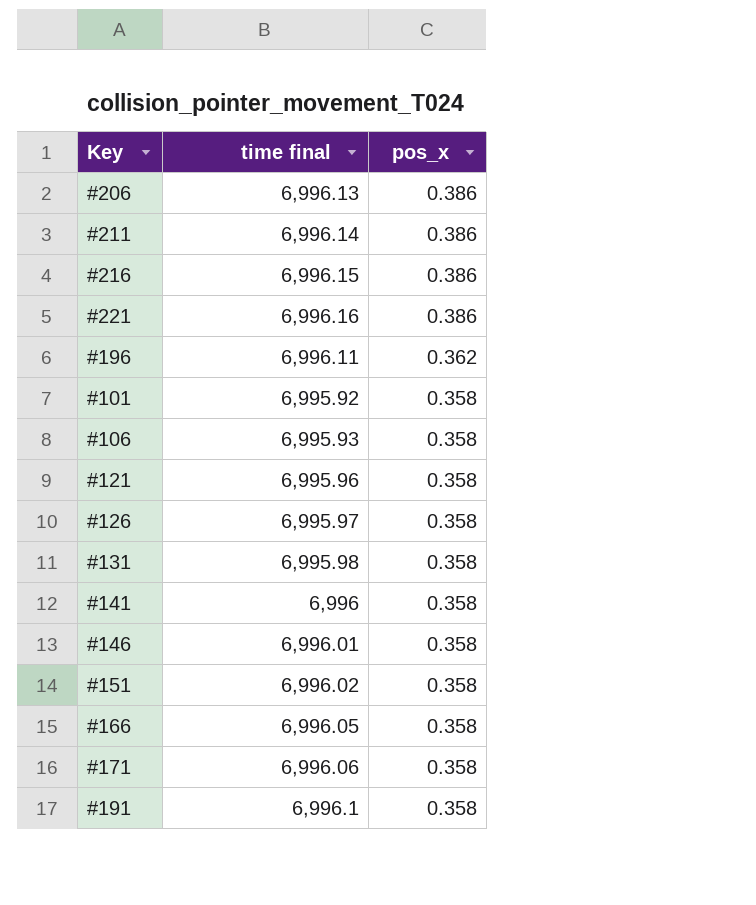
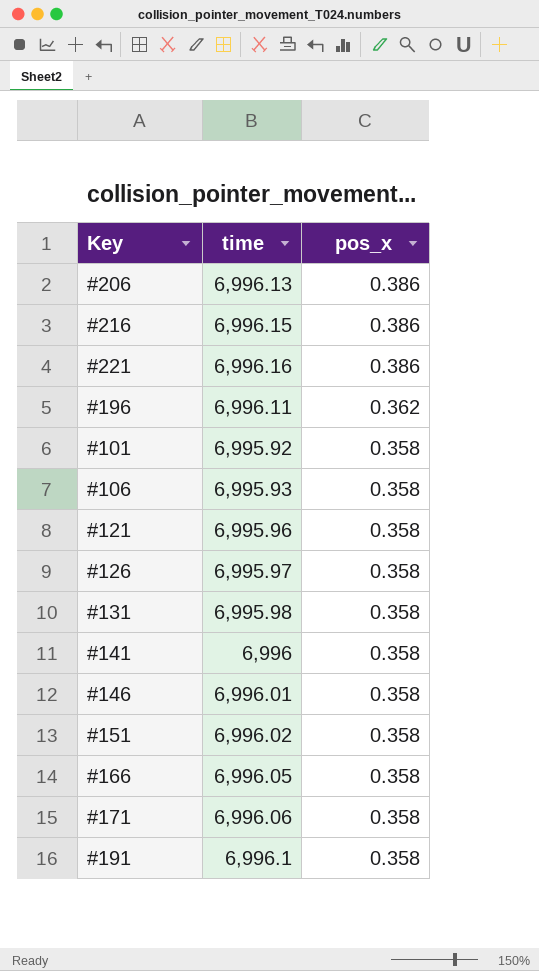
column name: time final -> time
row #211: 6,996.14 | 0.386 -> none

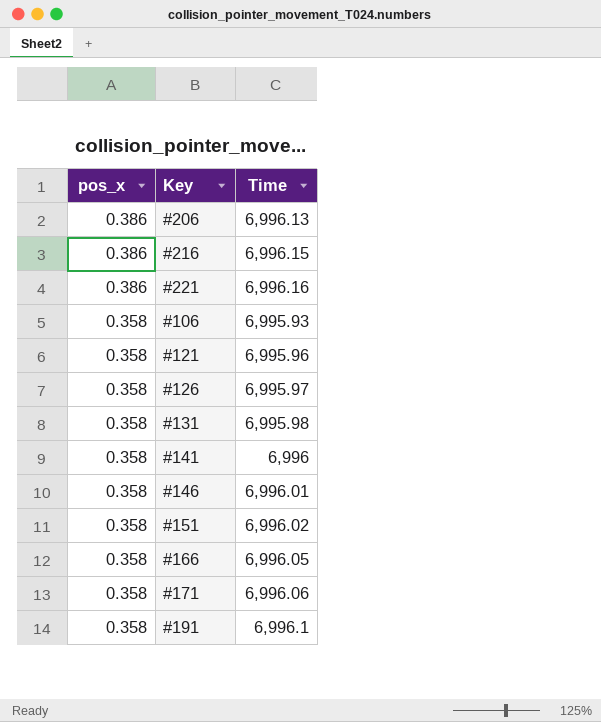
column pos_x | position: 3 -> 1
column name: time -> Time
row #196: 6,996.11 | 0.362 -> none
row #101: 6,995.92 | 0.358 -> none

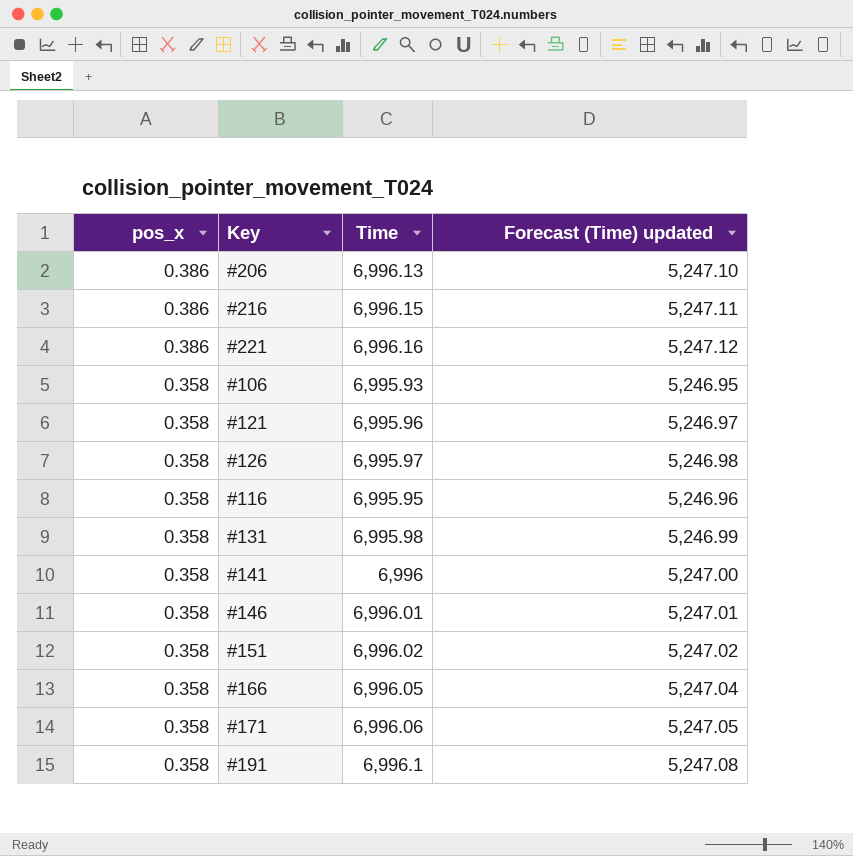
column Forecast (Time) updated | formula: none -> [Time] * 0.75
row #116: none -> 0.358 | 6,995.95 | 5,246.96

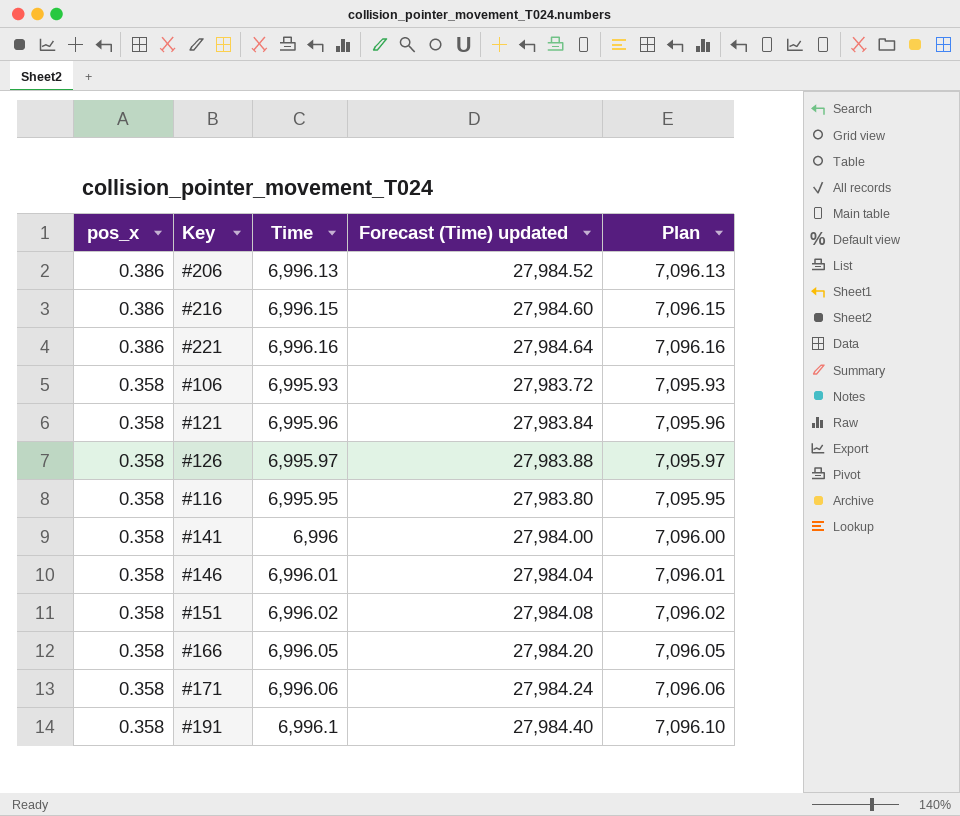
column Forecast (Time) updated | formula: [Time] * 0.75 -> [Time] * 4
column Plan | formula: none -> [Time] + 100
row #131: 0.358 | 6,995.98 | 5,246.99 -> none

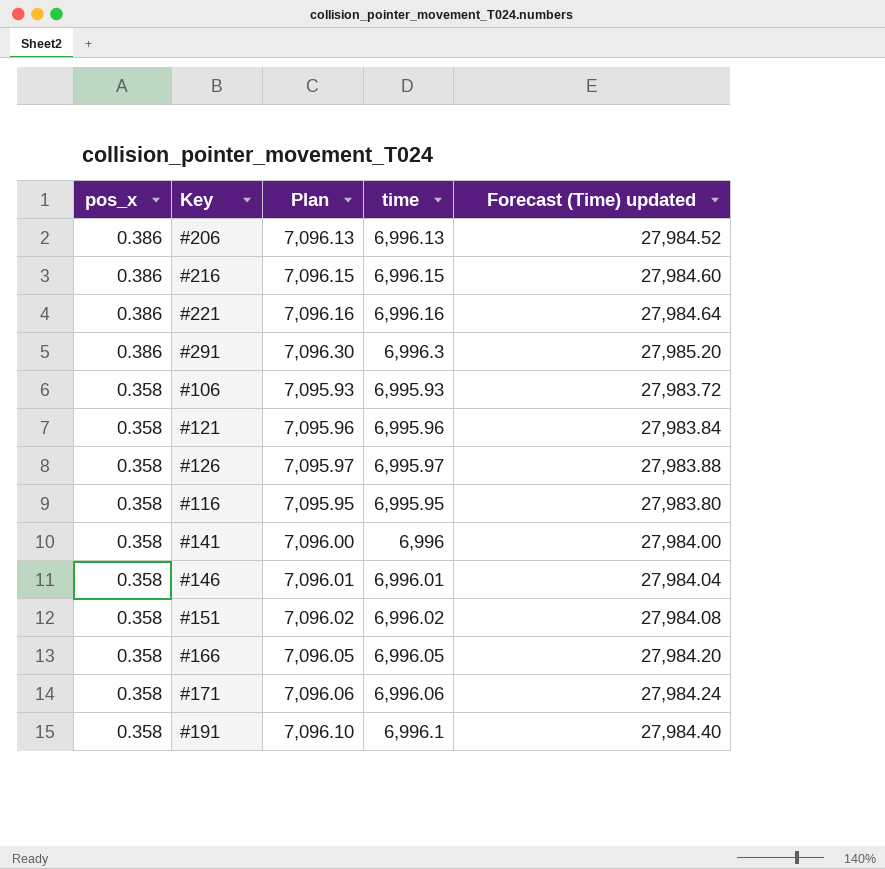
column Plan | position: 5 -> 3
column name: Time -> time
row #291: none -> 0.386 | 7,096.30 | 6,996.3 | 27,985.20

